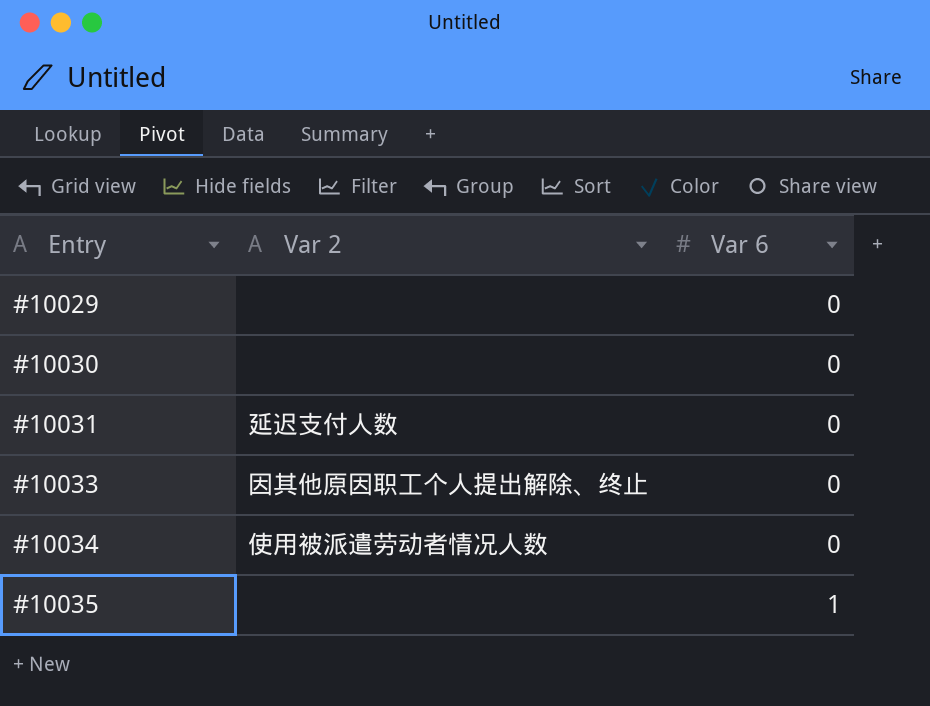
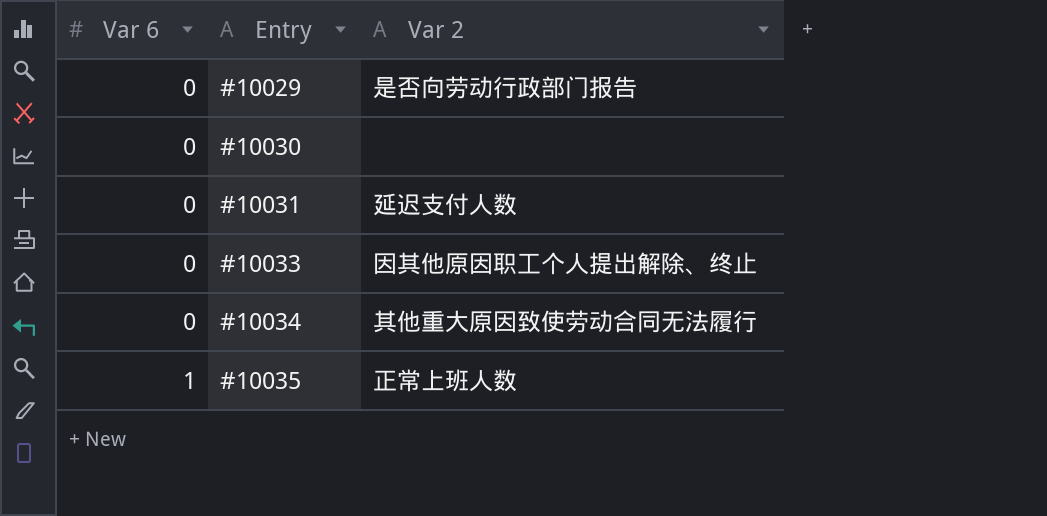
column Var 6 | position: 3 -> 1
#10029 | Var 2: none -> 是否向劳动行政部门报告
#10034 | Var 2: 使用被派遣劳动者情况人数 -> 其他重大原因致使劳动合同无法履行
#10035 | Var 2: none -> 正常上班人数

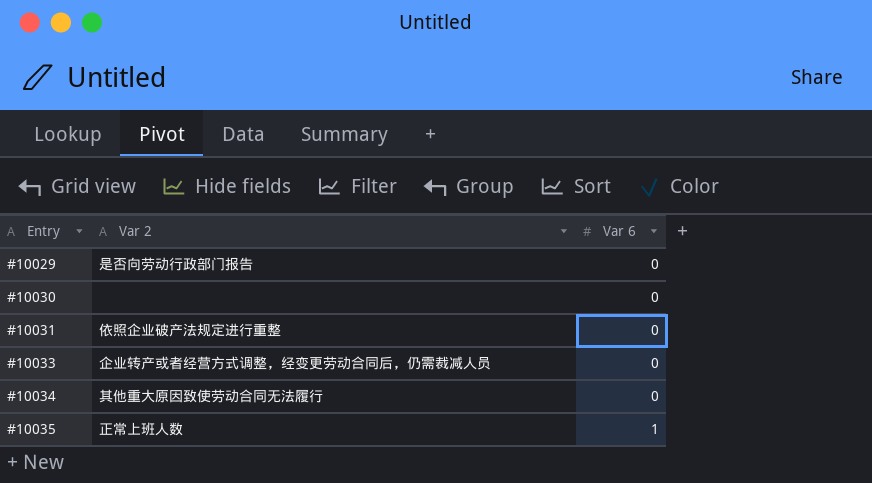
column Var 6 | position: 1 -> 3
#10031 | Var 2: 延迟支付人数 -> 依照企业破产法规定进行重整
#10033 | Var 2: 因其他原因职工个人提出解除、终止 -> 企业转产或者经营方式调整，经变更劳动合同后，仍需裁减人员

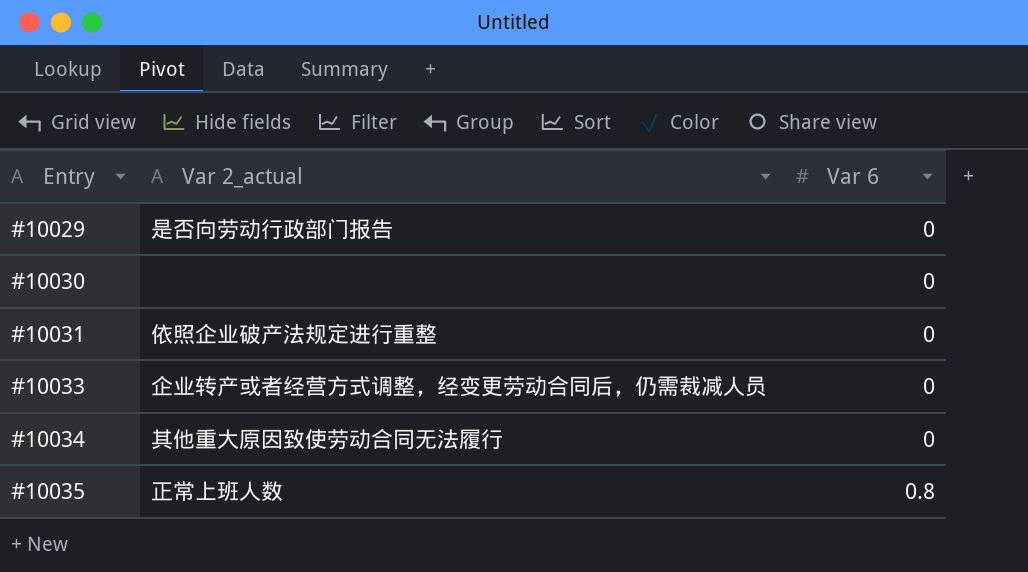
column name: Var 2 -> Var 2_actual
#10035 | Var 6: 1 -> 0.8

